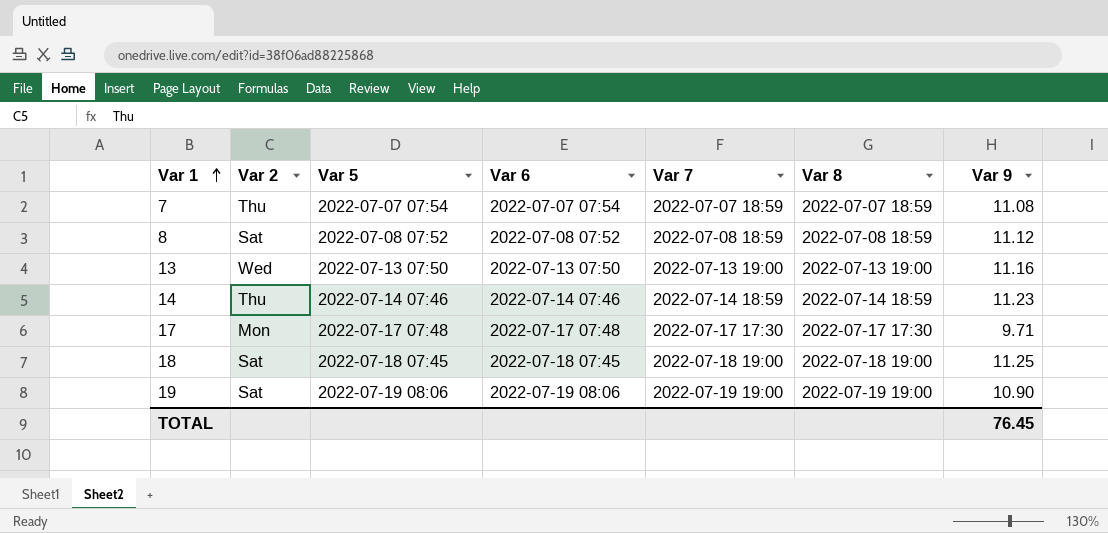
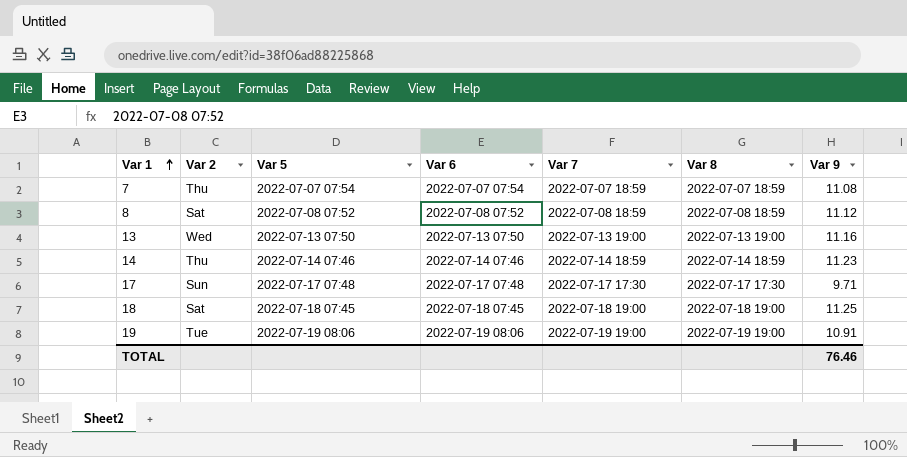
17 | Var 2: Mon -> Sun
19 | Var 2: Sat -> Tue
19 | Var 9: 10.90 -> 10.91
TOTAL | Var 9: 76.45 -> 76.46

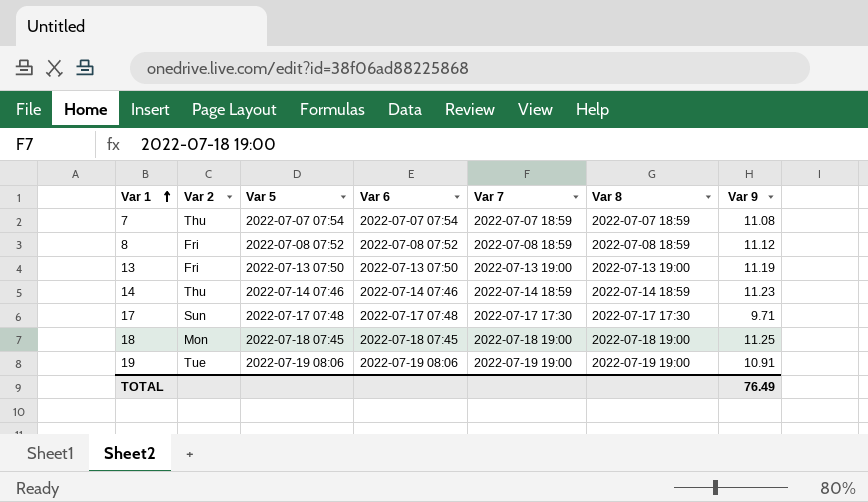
8 | Var 2: Sat -> Fri
13 | Var 2: Wed -> Fri
13 | Var 9: 11.16 -> 11.19
18 | Var 2: Sat -> Mon
TOTAL | Var 9: 76.46 -> 76.49

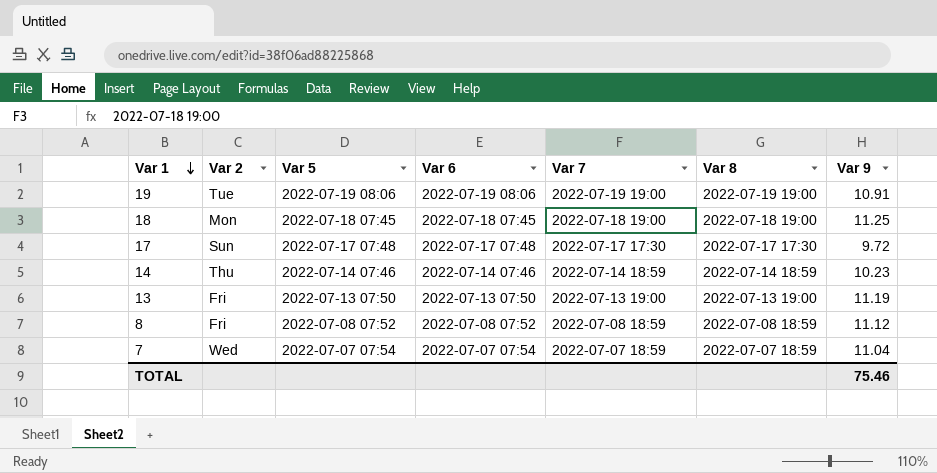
row order: Var 1 ascending -> Var 1 descending
17 | Var 9: 9.71 -> 9.72
14 | Var 9: 11.23 -> 10.23
7 | Var 2: Thu -> Wed
7 | Var 9: 11.08 -> 11.04
TOTAL | Var 9: 76.49 -> 75.46

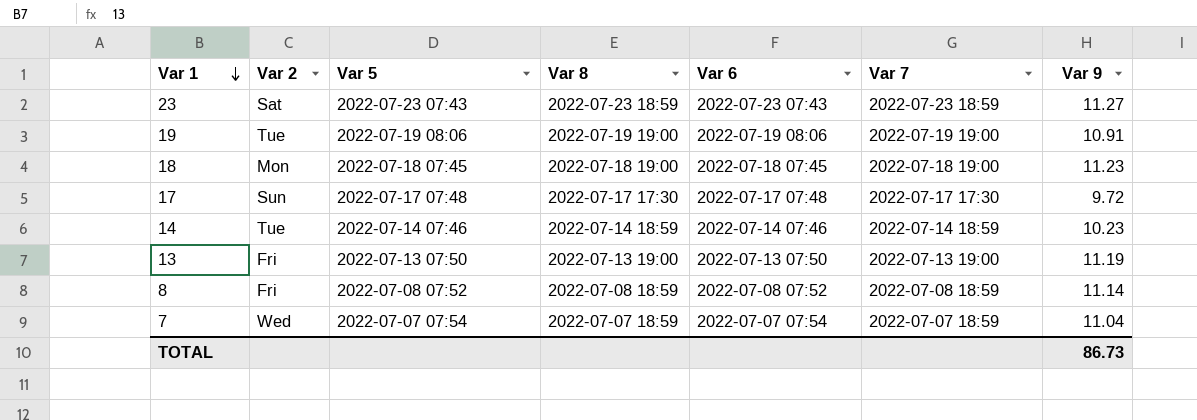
column Var 8 | position: 6 -> 4
row 23: none -> Sat | 2022-07-23 07:43 | 2022-07-23 18:59 | 2022-07-23 07:43 | 2022-07-23 18:59 | 11.27
18 | Var 9: 11.25 -> 11.23
14 | Var 2: Thu -> Tue
8 | Var 9: 11.12 -> 11.14
TOTAL | Var 9: 75.46 -> 86.73

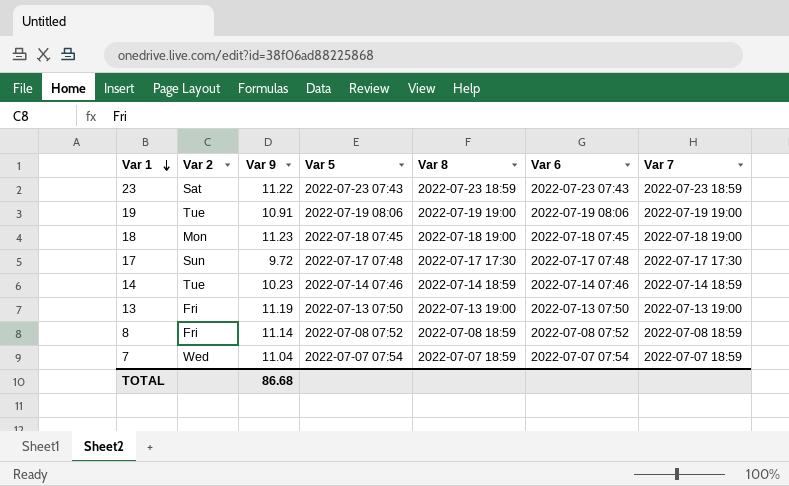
column Var 9 | position: 7 -> 3
23 | Var 9: 11.27 -> 11.22
TOTAL | Var 9: 86.73 -> 86.68

